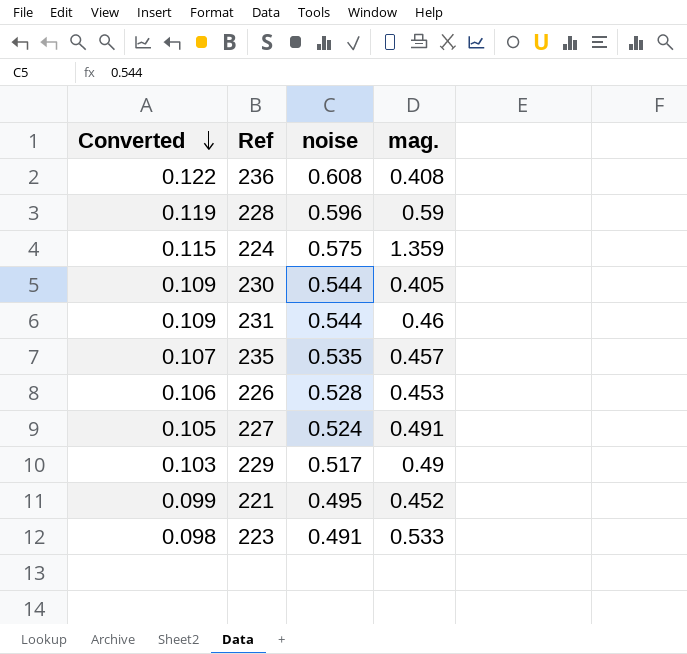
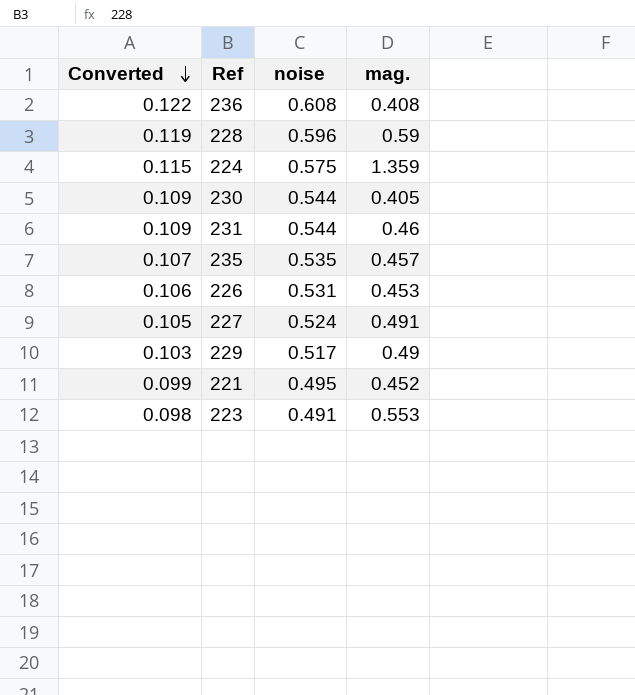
226 | noise: 0.528 -> 0.531
223 | mag.: 0.533 -> 0.553

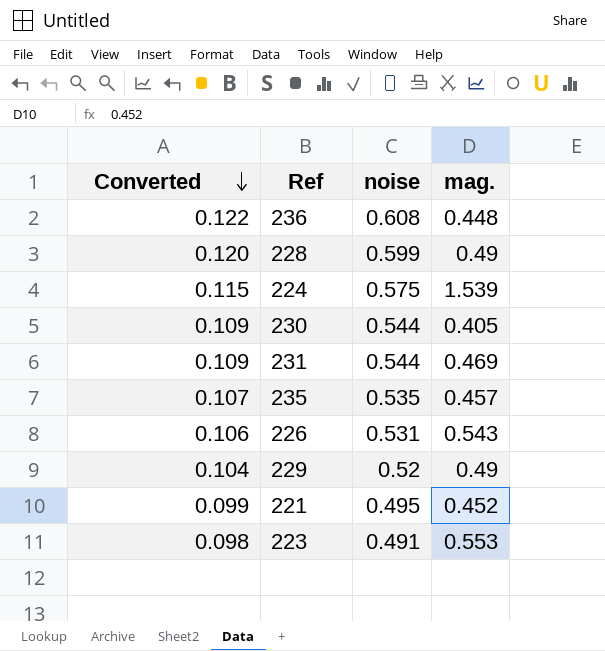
row 227: 0.105 | 0.524 | 0.491 -> none
236 | mag.: 0.408 -> 0.448
228 | Converted: 0.119 -> 0.120
228 | noise: 0.596 -> 0.599
228 | mag.: 0.59 -> 0.49
224 | mag.: 1.359 -> 1.539
231 | mag.: 0.46 -> 0.469
226 | mag.: 0.453 -> 0.543
229 | Converted: 0.103 -> 0.104
229 | noise: 0.517 -> 0.52

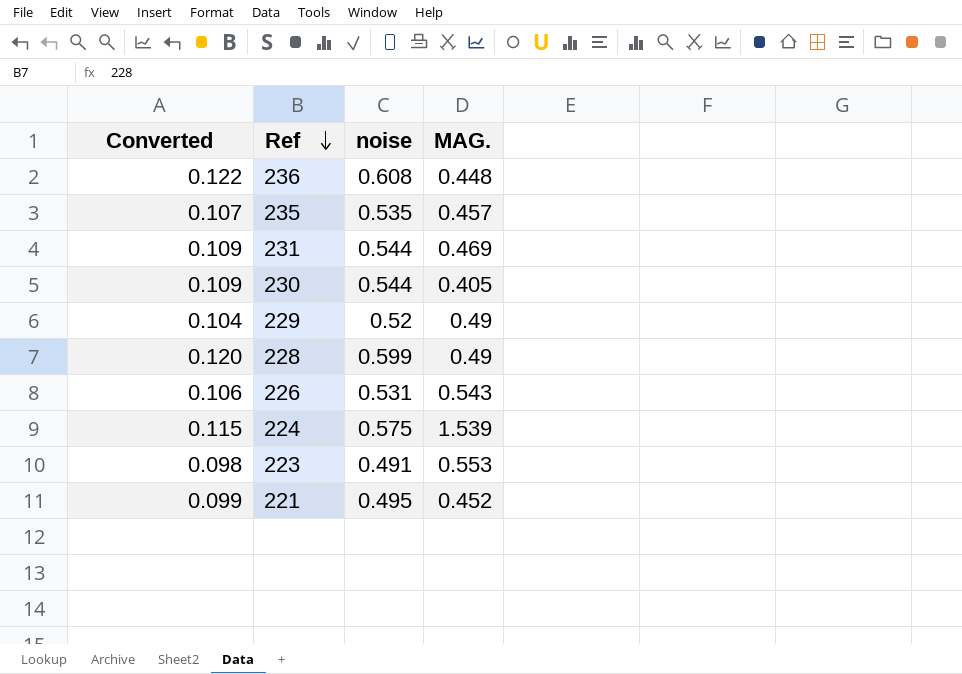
row order: Converted descending -> Ref descending
column name: mag. -> MAG.

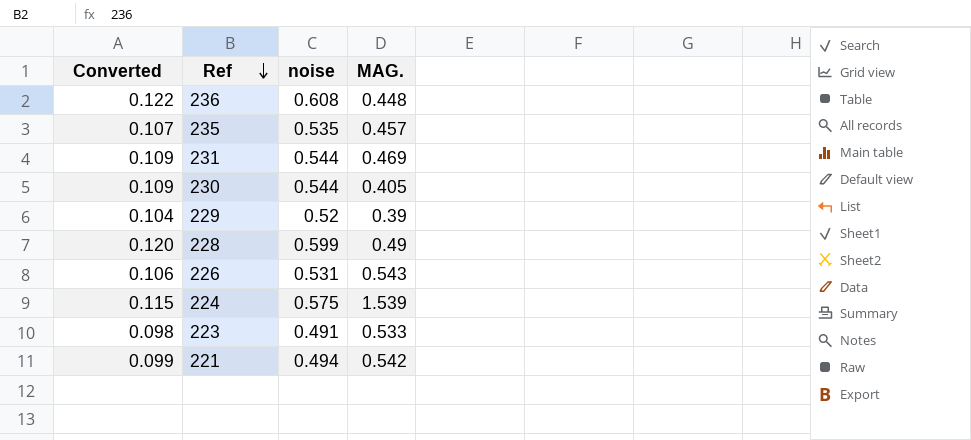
229 | MAG.: 0.49 -> 0.39
223 | MAG.: 0.553 -> 0.533
221 | noise: 0.495 -> 0.494
221 | MAG.: 0.452 -> 0.542

